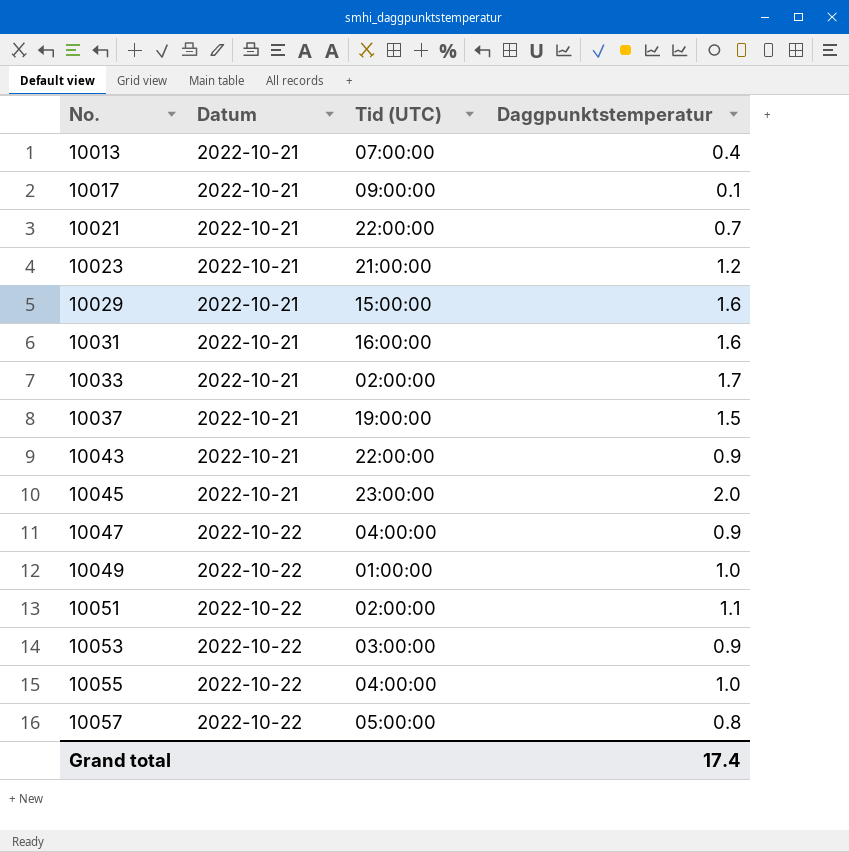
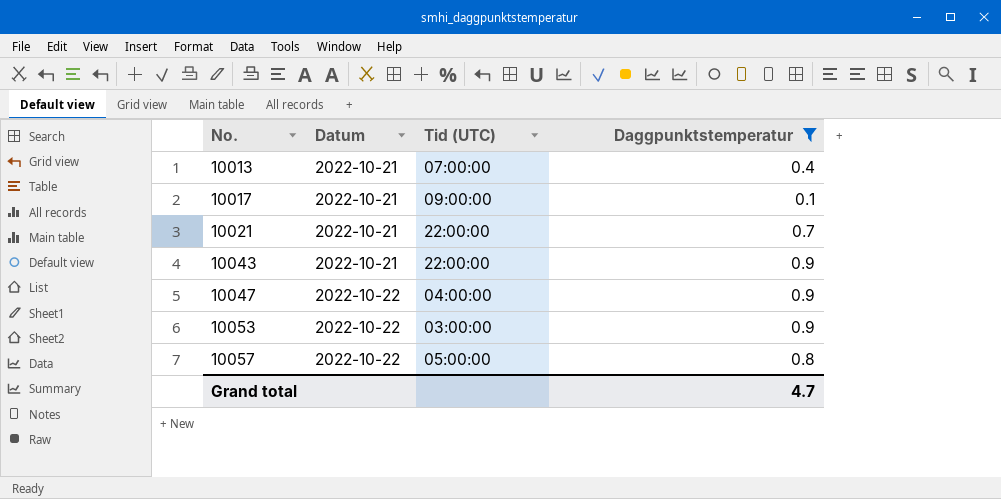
filter: none -> Daggpunktstemperatur <= 0.9
Grand total | Daggpunktstemperatur: 17.4 -> 4.7

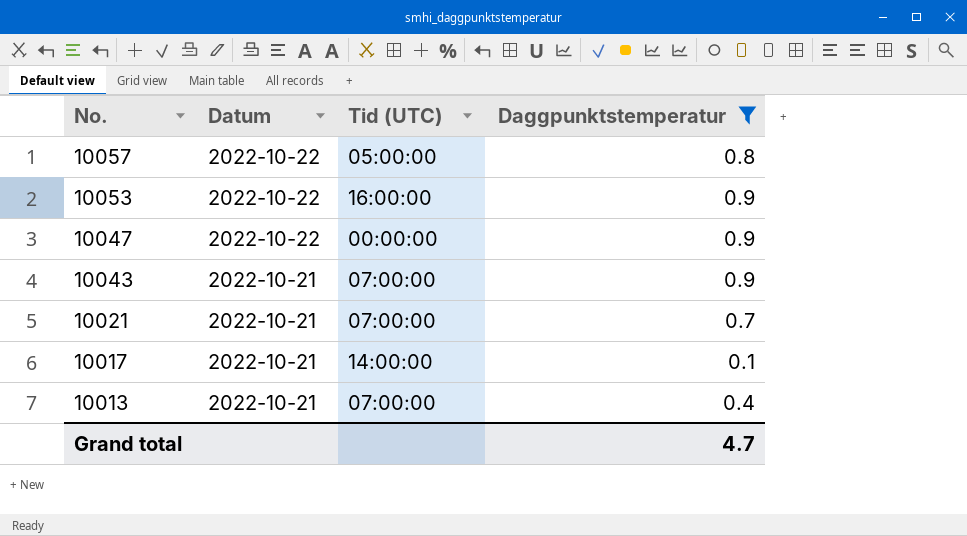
row order: No. ascending -> No. descending
10053 | Tid (UTC): 03:00:00 -> 16:00:00
10047 | Tid (UTC): 04:00:00 -> 00:00:00
10043 | Tid (UTC): 22:00:00 -> 07:00:00
10021 | Tid (UTC): 22:00:00 -> 07:00:00
10017 | Tid (UTC): 09:00:00 -> 14:00:00

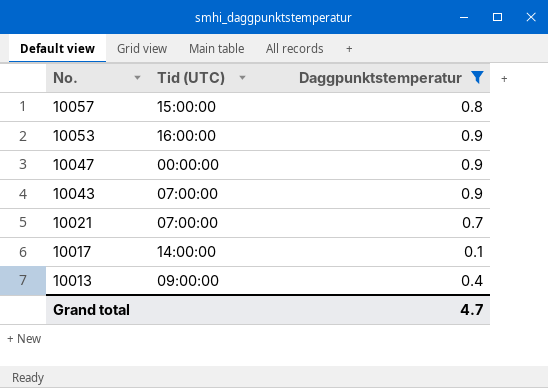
column Datum | position: 2 -> none
10057 | Tid (UTC): 05:00:00 -> 15:00:00
10013 | Tid (UTC): 07:00:00 -> 09:00:00

